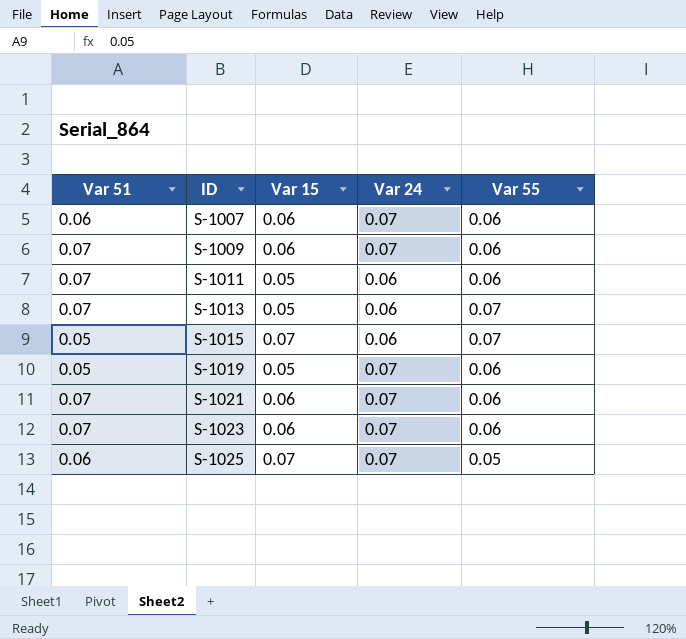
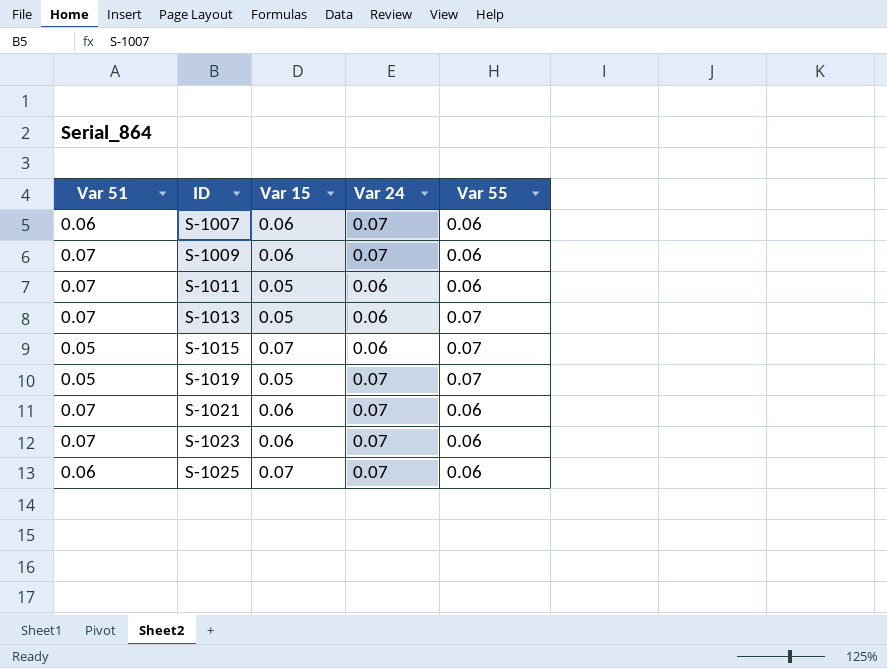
S-1019 | Var 55: 0.06 -> 0.07
S-1025 | Var 55: 0.05 -> 0.06

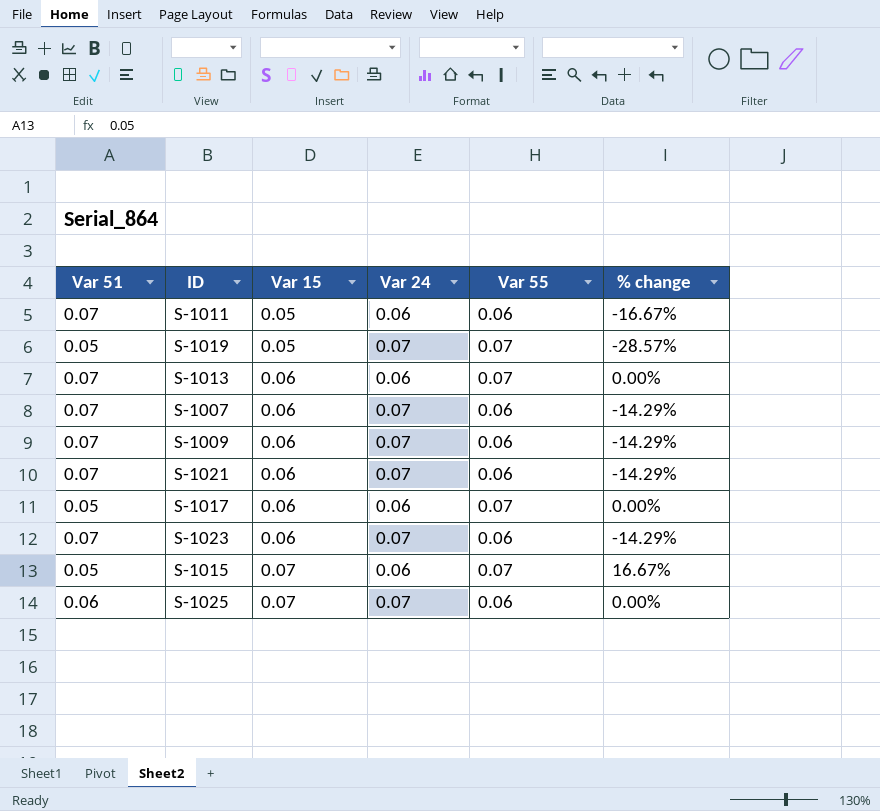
row order: ID ascending -> Var 15 ascending
column % change | formula: none -> ([Var 15] - [Var 24]) / [Var 24]
S-1013 | Var 15: 0.05 -> 0.06
S-1007 | Var 51: 0.06 -> 0.07
row S-1017: none -> 0.05 | 0.06 | 0.06 | 0.07 | 0.00%

